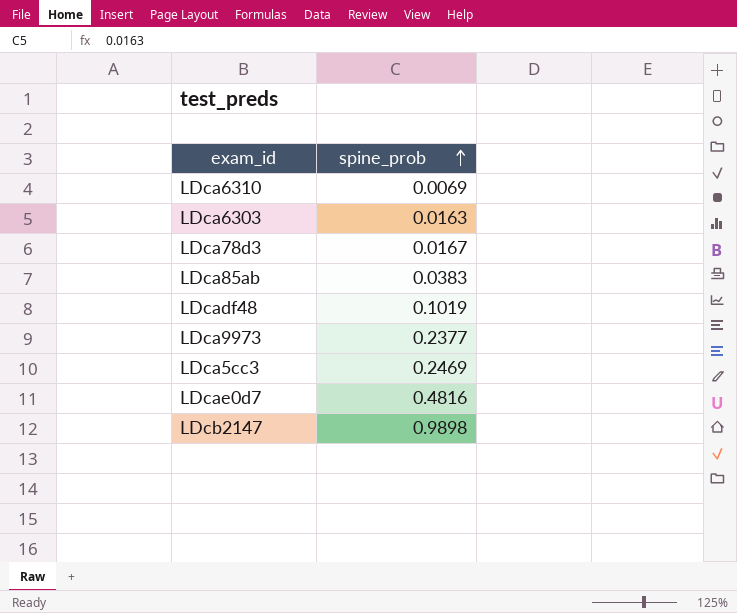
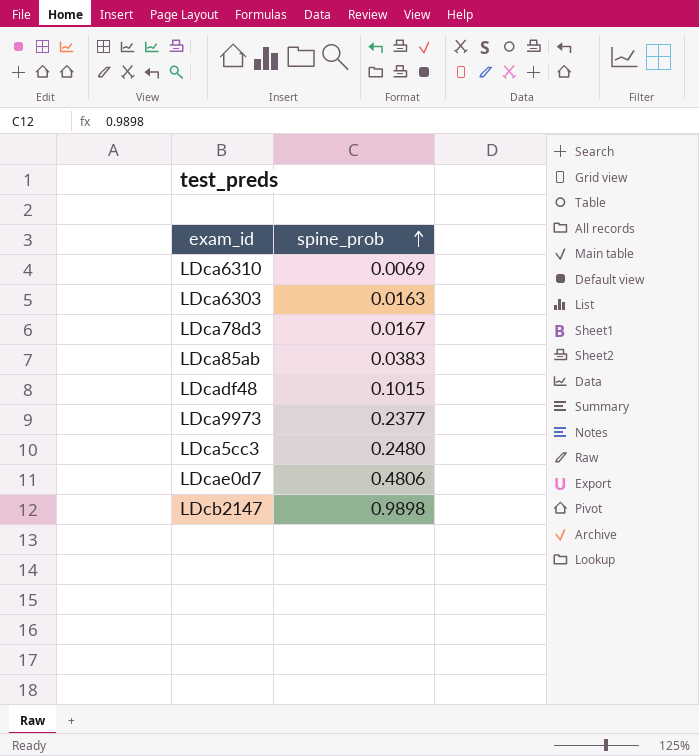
LDcadf48 | spine_prob: 0.1019 -> 0.1015
LDca5cc3 | spine_prob: 0.2469 -> 0.2480
LDcae0d7 | spine_prob: 0.4816 -> 0.4806

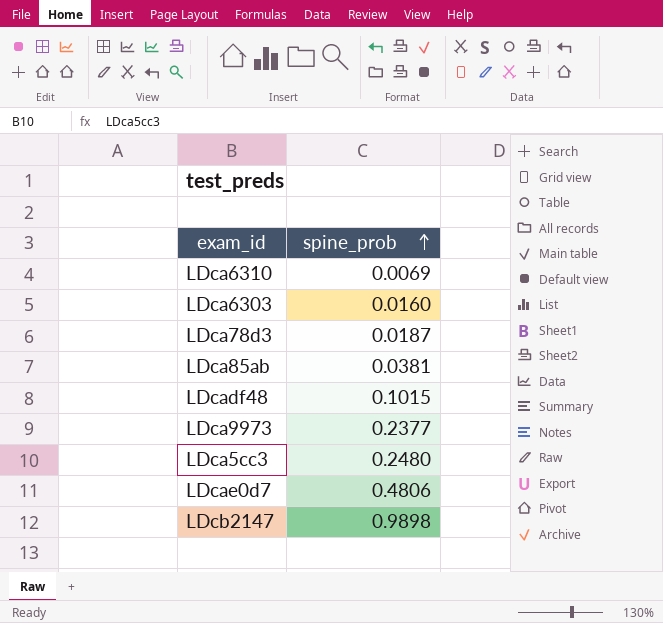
LDca6303 | spine_prob: 0.0163 -> 0.0160
LDca78d3 | spine_prob: 0.0167 -> 0.0187
LDca85ab | spine_prob: 0.0383 -> 0.0381

